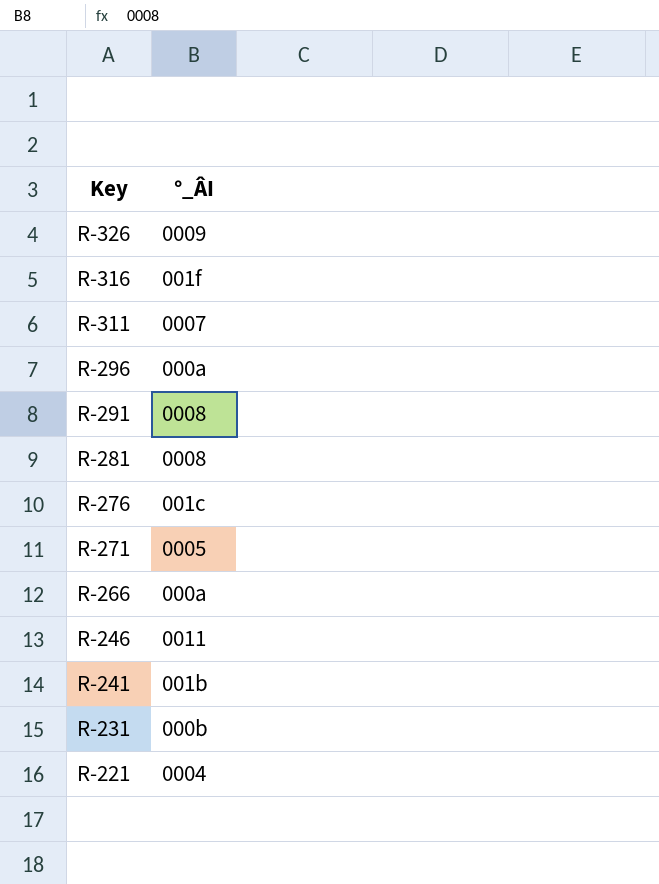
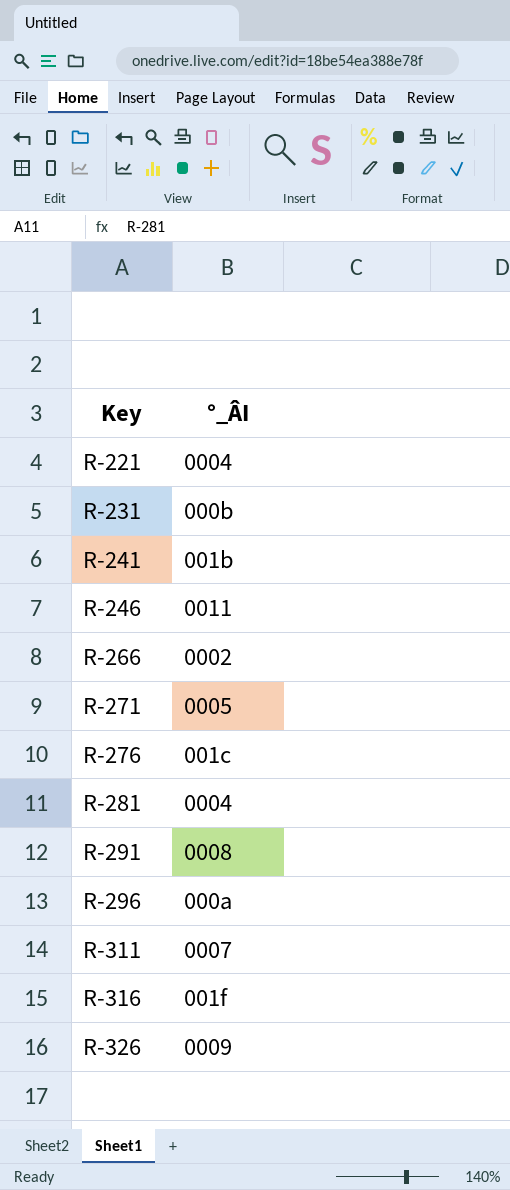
row order: Key descending -> Key ascending
R-266 | °_ÂI: 000a -> 0002
R-281 | °_ÂI: 0008 -> 0004

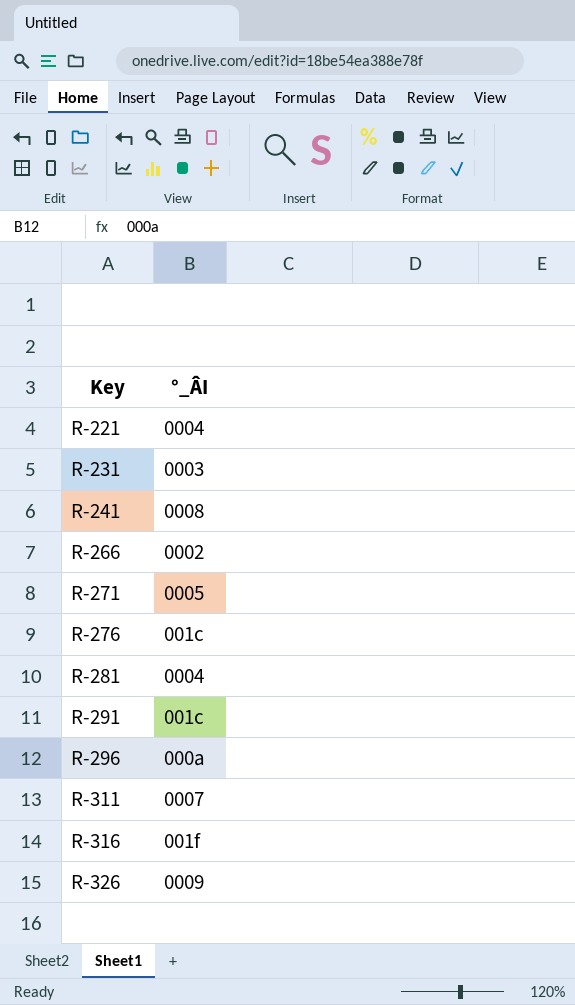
row R-246: 0011 -> none
R-231 | °_ÂI: 000b -> 0003
R-241 | °_ÂI: 001b -> 0008
R-291 | °_ÂI: 0008 -> 001c

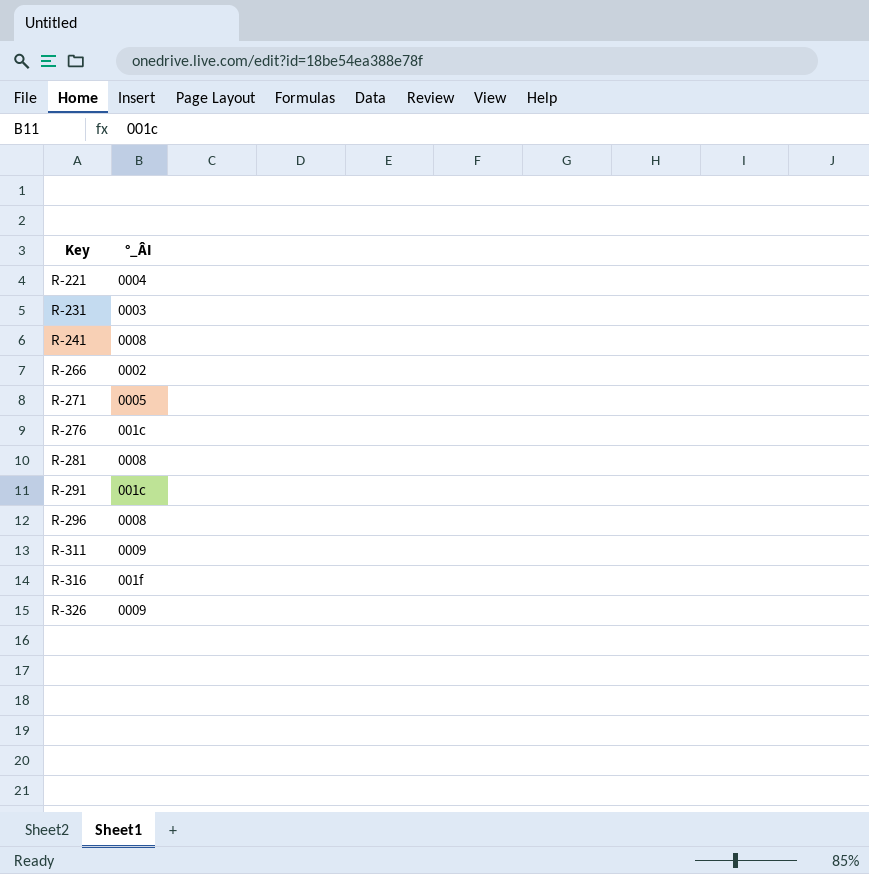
R-281 | °_ÂI: 0004 -> 0008
R-296 | °_ÂI: 000a -> 0008
R-311 | °_ÂI: 0007 -> 0009

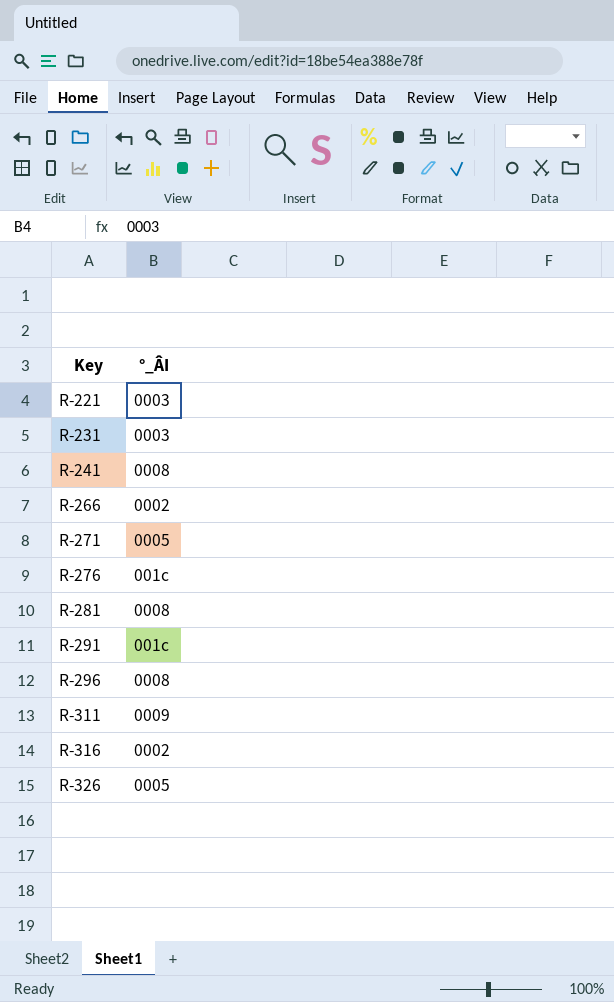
R-221 | °_ÂI: 0004 -> 0003
R-316 | °_ÂI: 001f -> 0002
R-326 | °_ÂI: 0009 -> 0005

